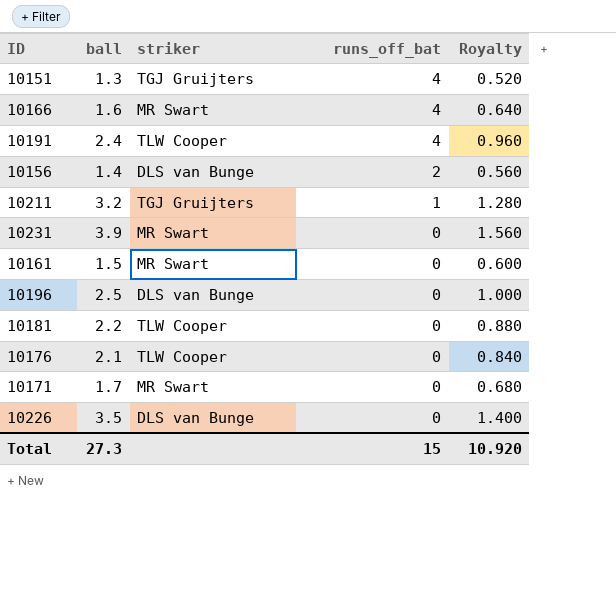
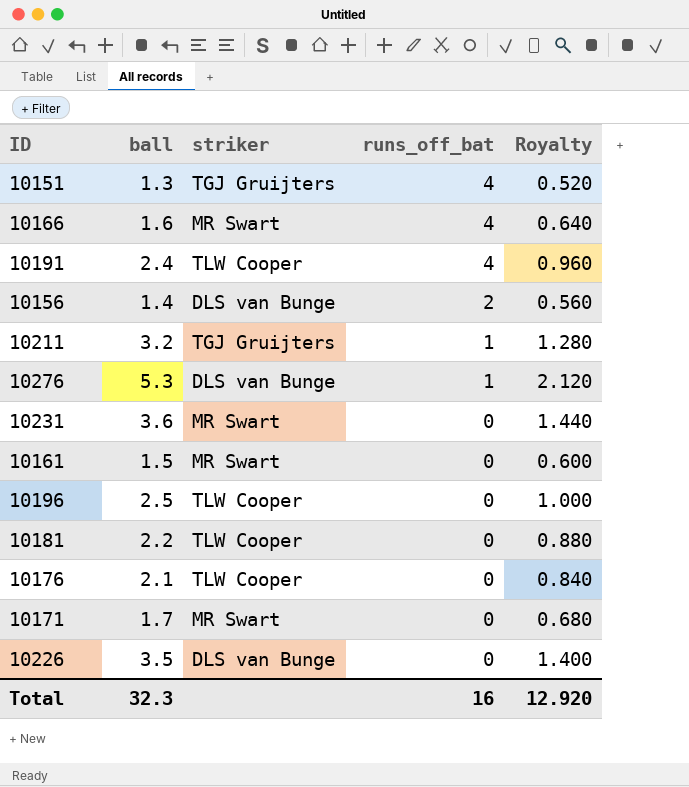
row 10276: none -> 5.3 | DLS van Bunge | 1 | 2.120
10231 | ball: 3.9 -> 3.6
10231 | Royalty: 1.560 -> 1.440
10196 | striker: DLS van Bunge -> TLW Cooper
Total | ball: 27.3 -> 32.3
Total | runs_off_bat: 15 -> 16
Total | Royalty: 10.920 -> 12.920

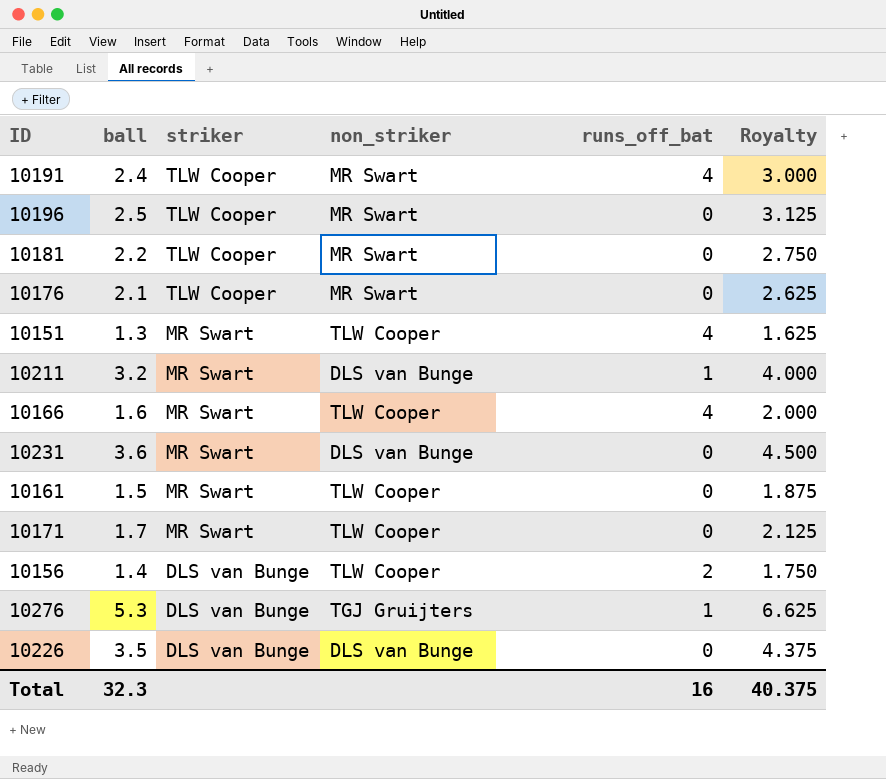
row order: runs_off_bat descending -> striker descending
column non_striker | position: none -> 4
column Royalty | formula: [ball] * 0.4 -> [ball] * 1.25
10151 | striker: TGJ Gruijters -> MR Swart
10211 | striker: TGJ Gruijters -> MR Swart
Total | Royalty: 12.920 -> 40.375

